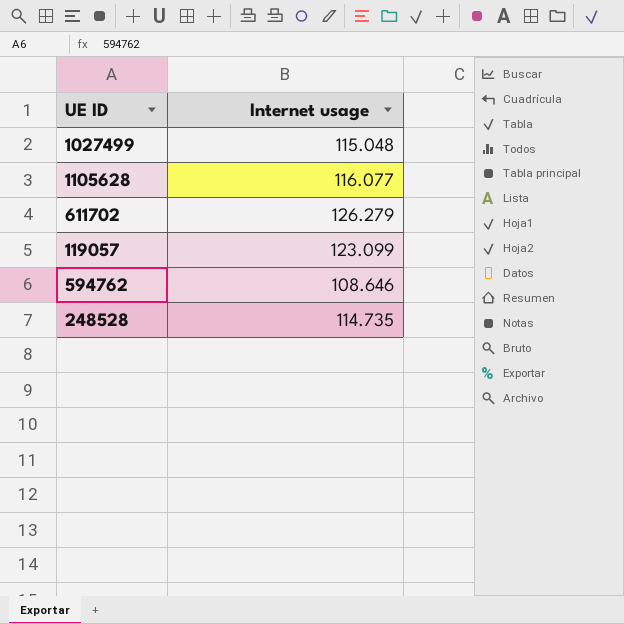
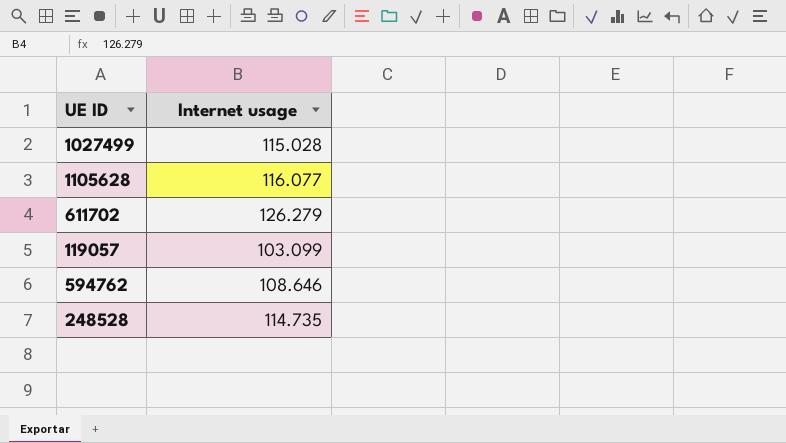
1027499 | Internet usage: 115.048 -> 115.028
119057 | Internet usage: 123.099 -> 103.099

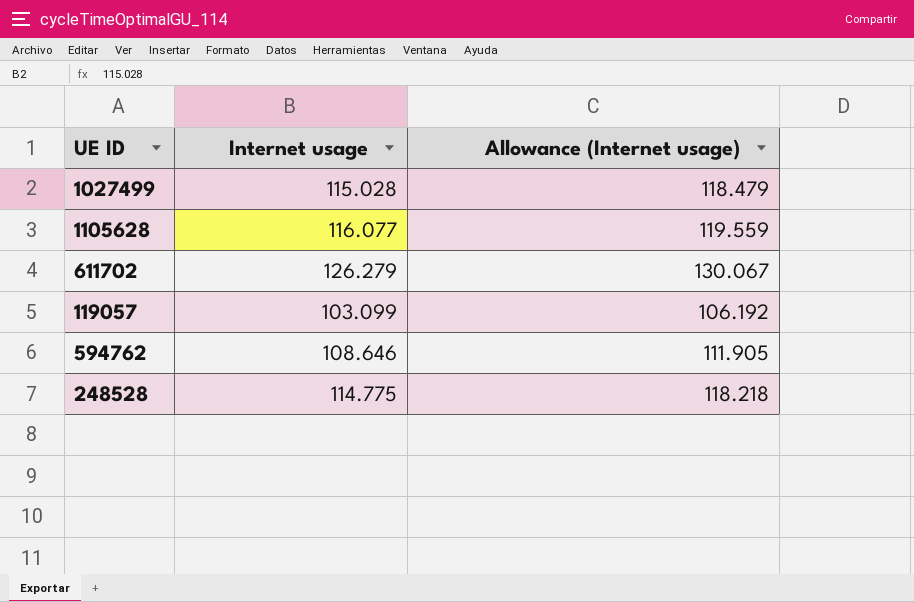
column Allowance (Internet usage) | formula: none -> [Internet usage] * 1.03
248528 | Internet usage: 114.735 -> 114.775

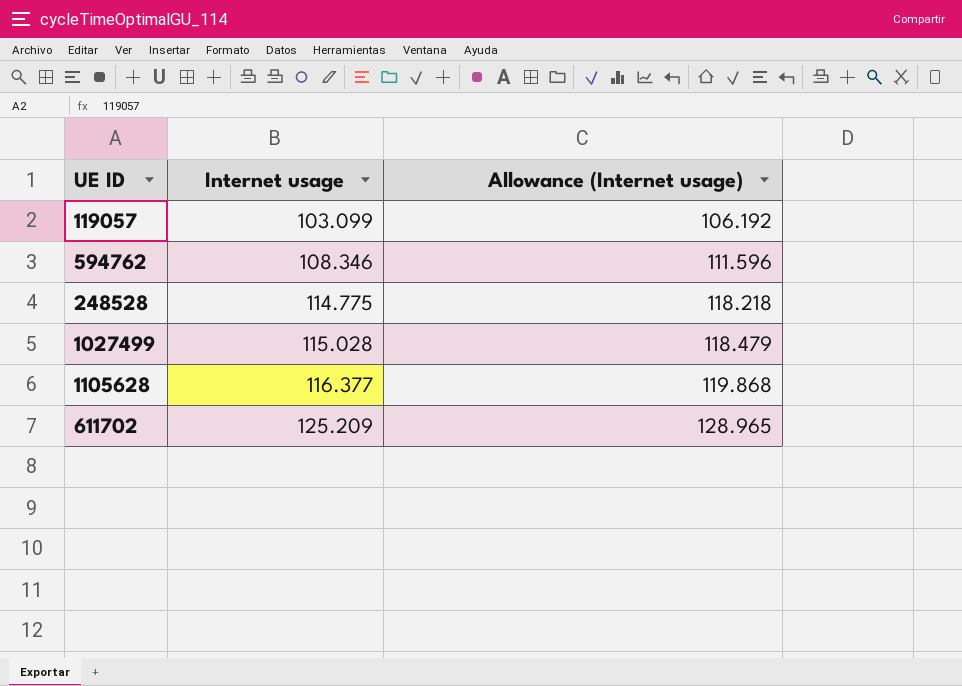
row order: none -> Internet usage ascending
594762 | Internet usage: 108.646 -> 108.346
594762 | Allowance (Internet usage): 111.905 -> 111.596
1105628 | Internet usage: 116.077 -> 116.377
1105628 | Allowance (Internet usage): 119.559 -> 119.868
611702 | Internet usage: 126.279 -> 125.209
611702 | Allowance (Internet usage): 130.067 -> 128.965

